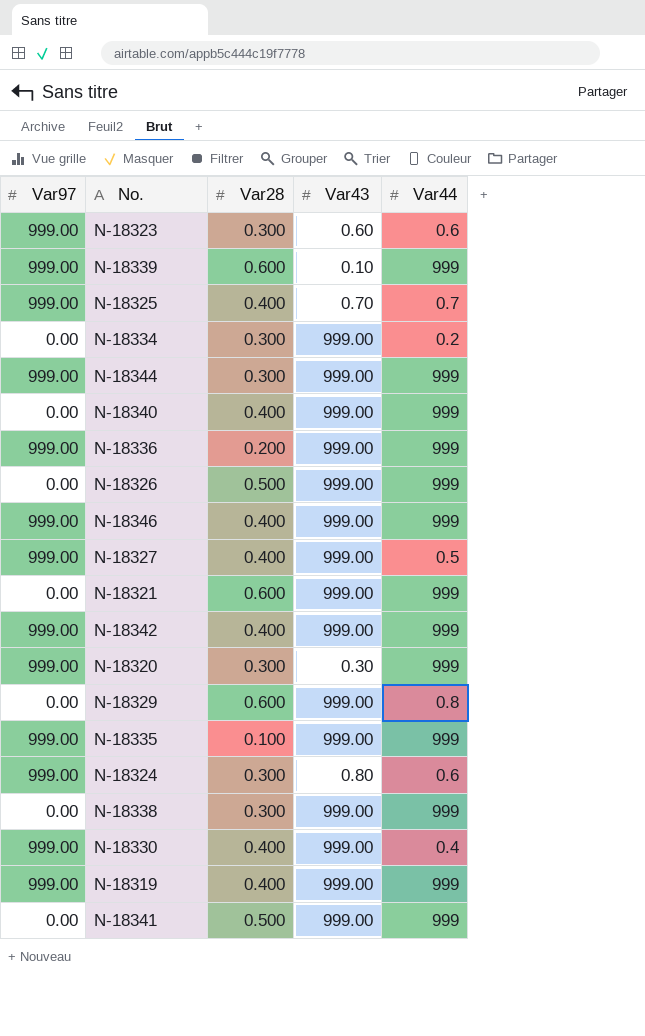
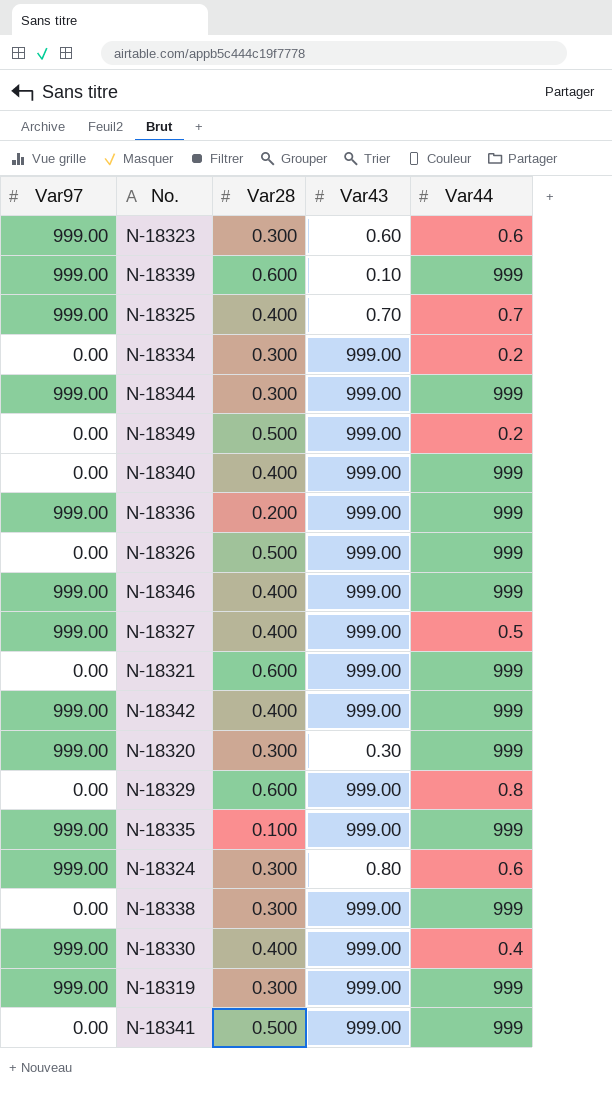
row N-18349: none -> 0.00 | 0.500 | 999.00 | 0.2
N-18319 | Var28: 0.400 -> 0.300

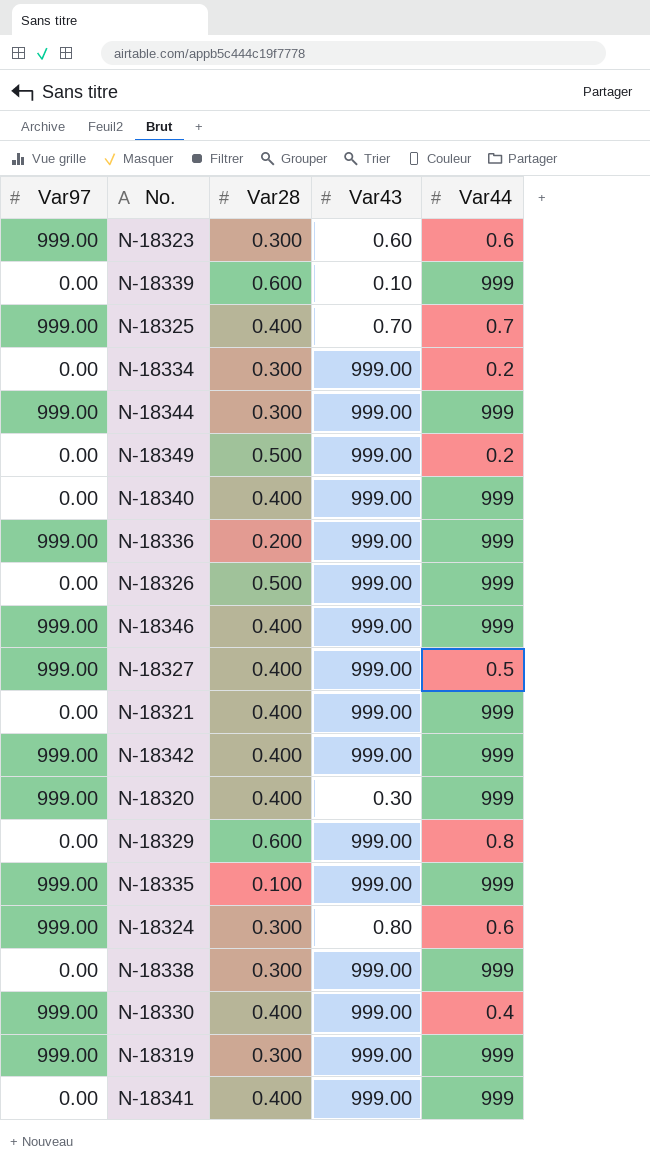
N-18339 | Var97: 999.00 -> 0.00
N-18321 | Var28: 0.600 -> 0.400
N-18320 | Var28: 0.300 -> 0.400
N-18341 | Var28: 0.500 -> 0.400

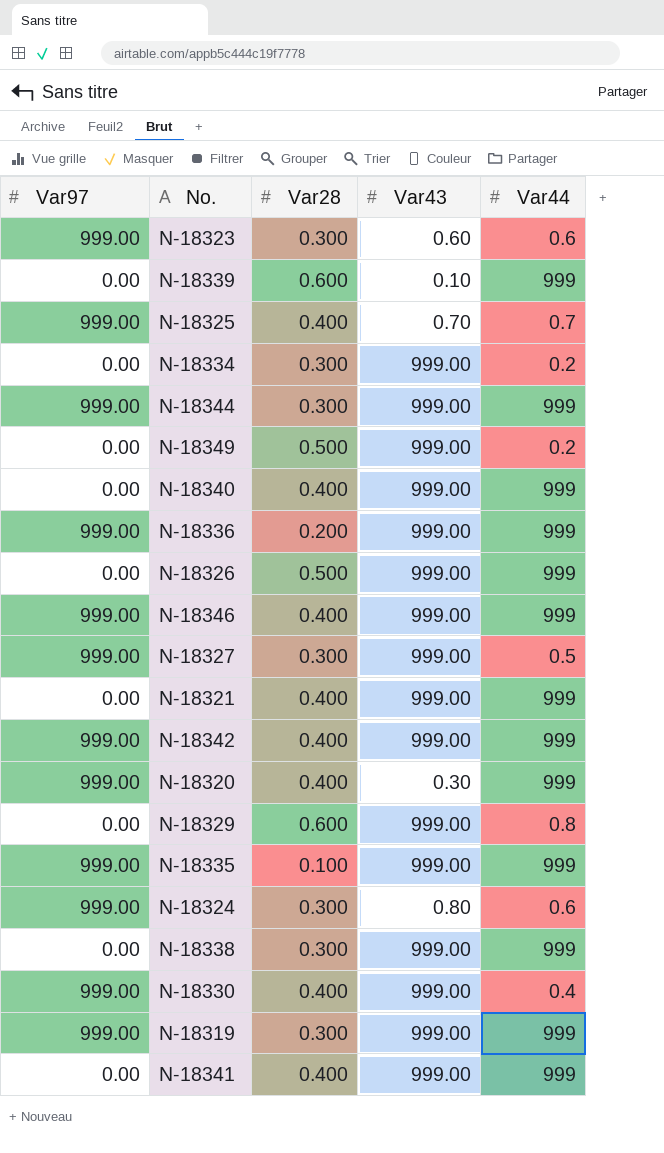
N-18327 | Var28: 0.400 -> 0.300

